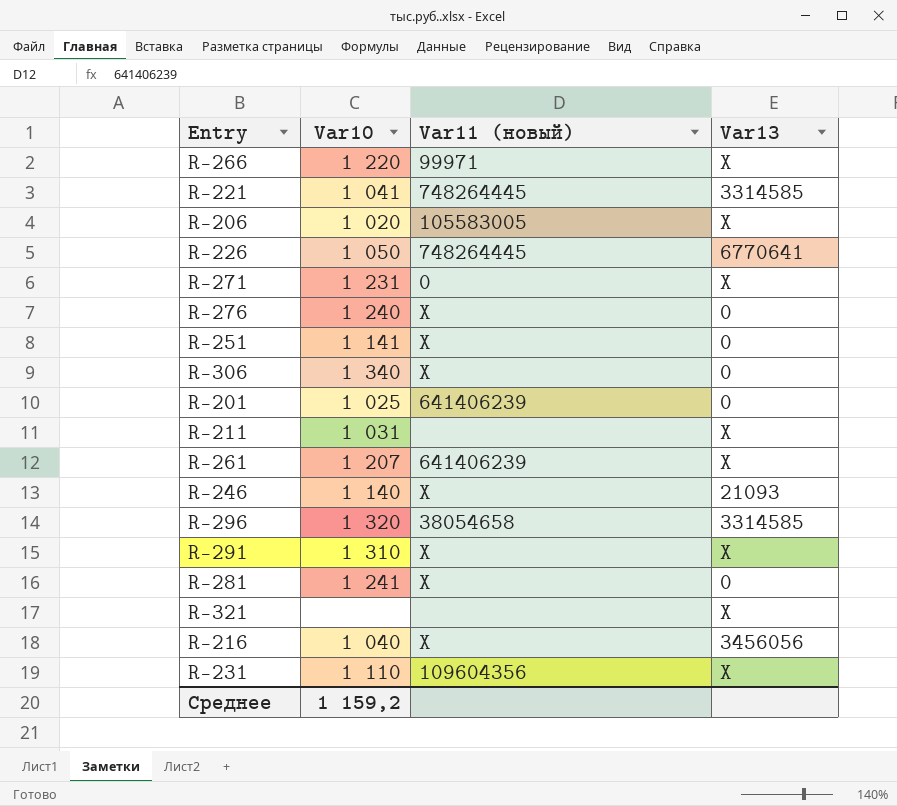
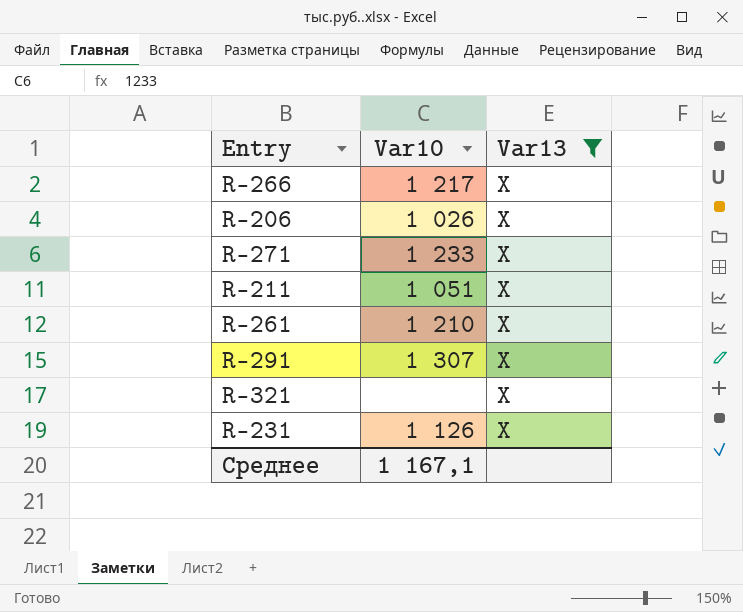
filter: none -> Var13 = Х
column Var11 (новый) | position: 3 -> none
R-266 | Var10: 1 220 -> 1 217
R-206 | Var10: 1 020 -> 1 026
R-271 | Var10: 1 231 -> 1 233
R-211 | Var10: 1 031 -> 1 051
R-261 | Var10: 1 207 -> 1 210
R-291 | Var10: 1 310 -> 1 307
R-231 | Var10: 1 110 -> 1 126
Среднее | Var10: 1 159,2 -> 1 167,1

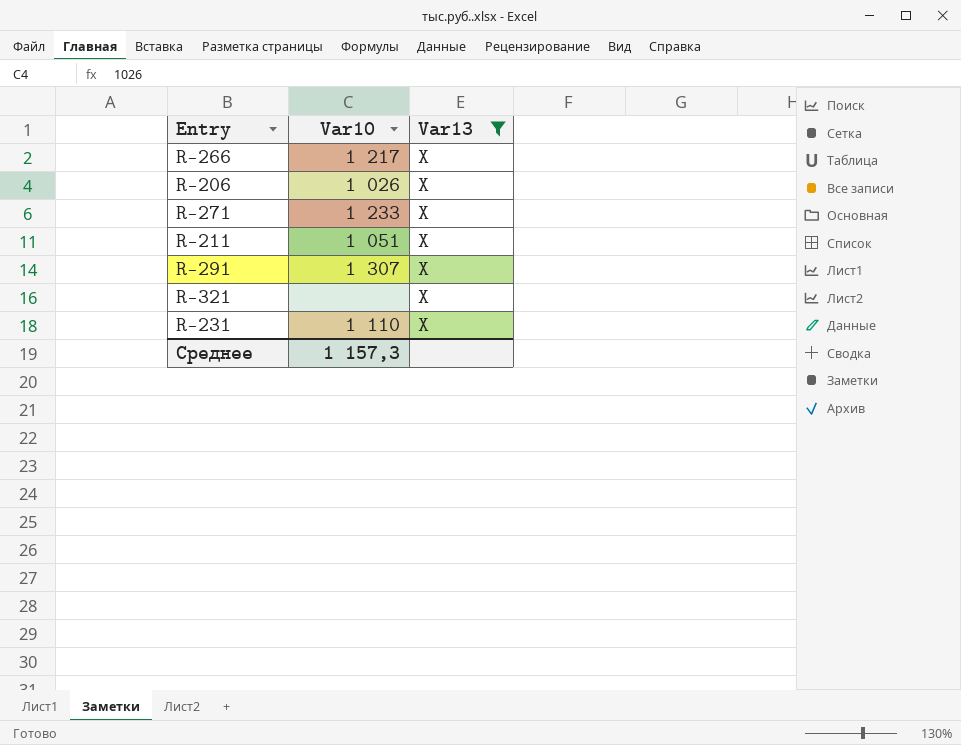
row R-261: 1 210 | Х -> none
R-231 | Var10: 1 126 -> 1 110
Среднее | Var10: 1 167,1 -> 1 157,3

